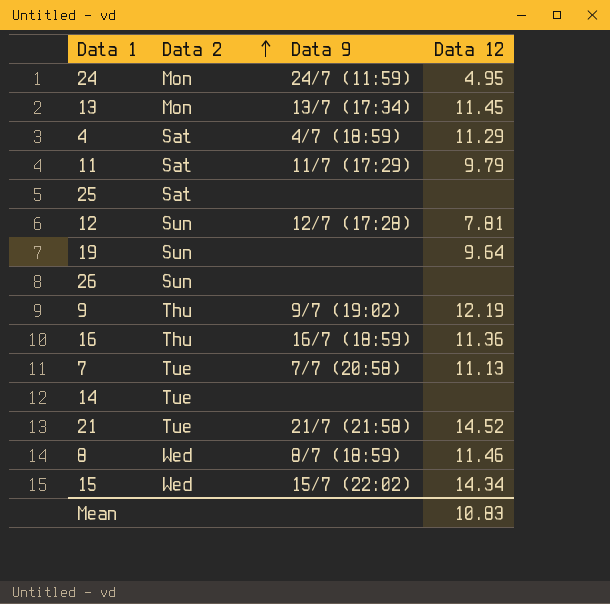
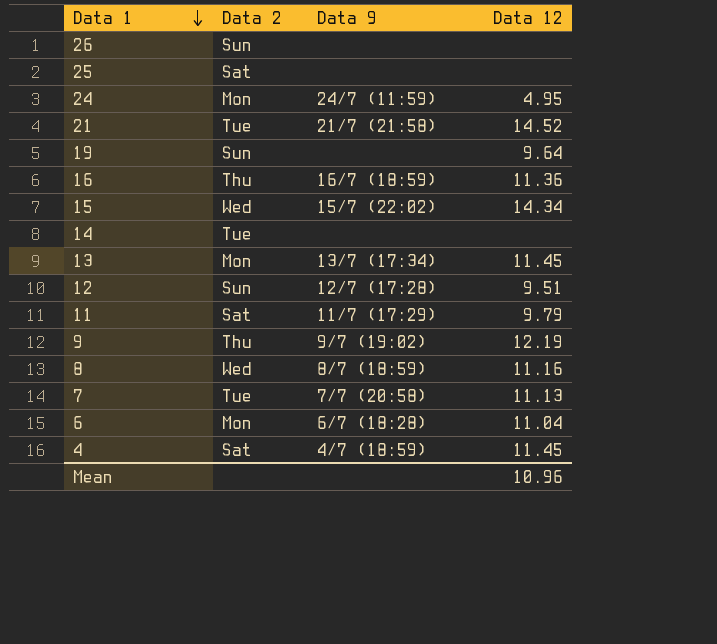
row order: Data 2 ascending -> Data 1 descending
12 | Data 12: 7.81 -> 9.51
8 | Data 12: 11.46 -> 11.16
row 6: none -> Mon | 6/7 (18:28) | 11.04
4 | Data 12: 11.29 -> 11.45
Mean | Data 12: 10.83 -> 10.96

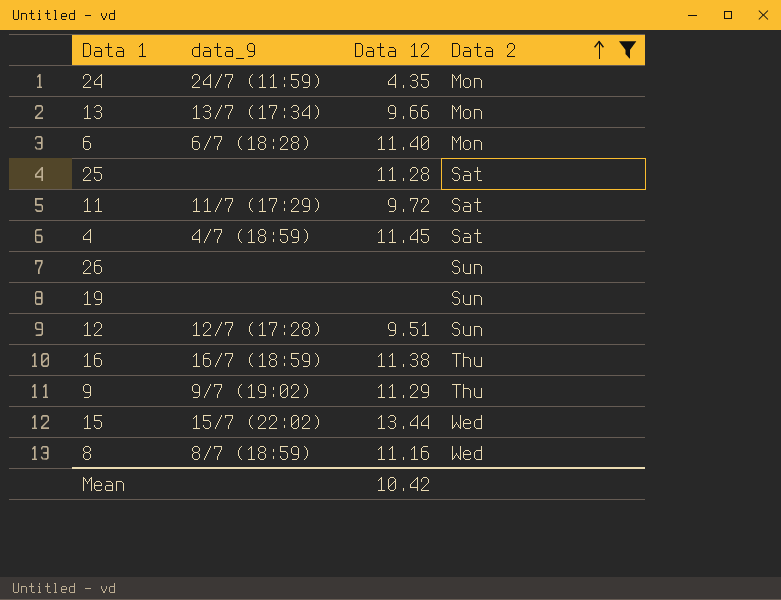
filter: none -> Data 2 != Tue
row order: Data 1 descending -> Data 2 ascending
column name: Data 9 -> data_9
column Data 2 | position: 2 -> 4
24 | Data 12: 4.95 -> 4.35
13 | Data 12: 11.45 -> 9.66
6 | Data 12: 11.04 -> 11.40
25 | Data 12: none -> 11.28
11 | Data 12: 9.79 -> 9.72
19 | Data 12: 9.64 -> none
16 | Data 12: 11.36 -> 11.38
9 | Data 12: 12.19 -> 11.29
15 | Data 12: 14.34 -> 13.44
Mean | Data 12: 10.96 -> 10.42

